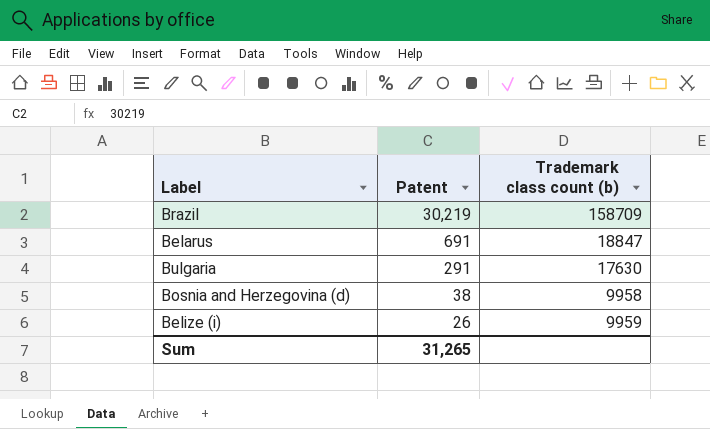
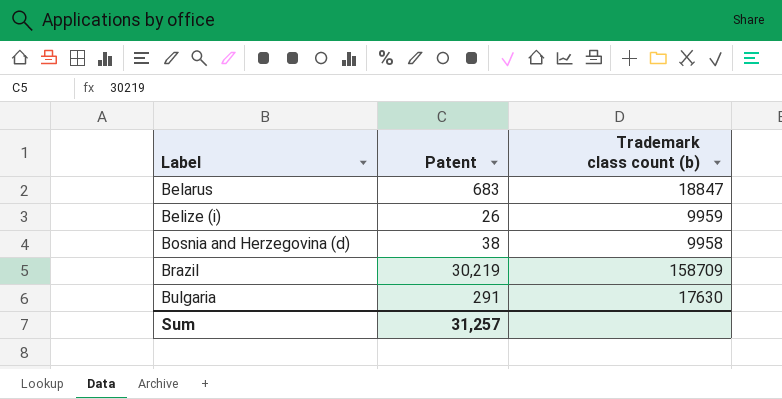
row order: Patent descending -> Label ascending
Belarus | Patent: 691 -> 683
Sum | Patent: 31,265 -> 31,257

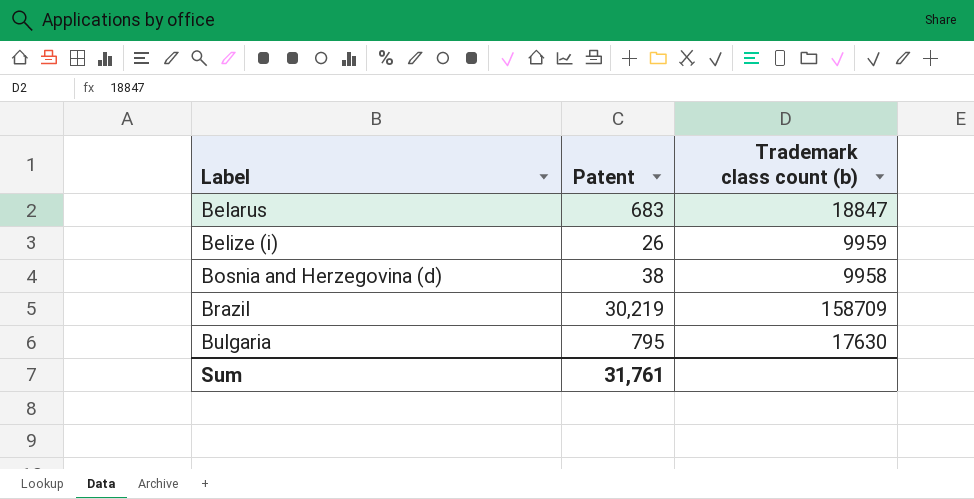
Bulgaria | Patent: 291 -> 795
Sum | Patent: 31,257 -> 31,761

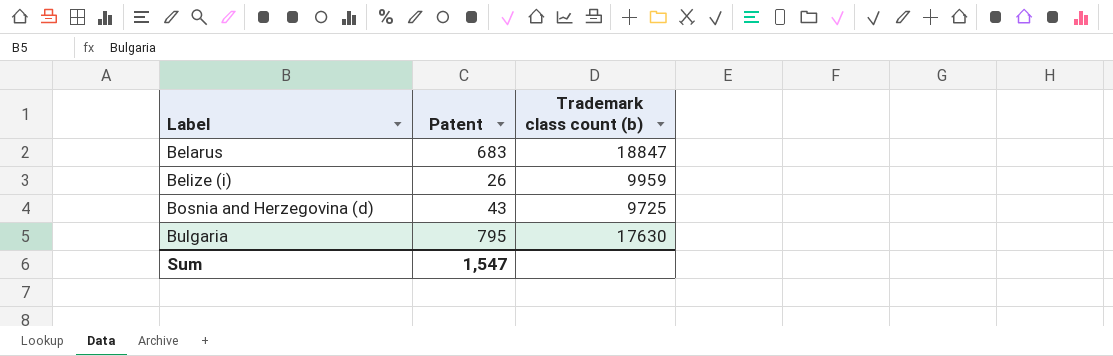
row Brazil: 30,219 | 158709 -> none
Bosnia and Herzegovina (d) | Patent: 38 -> 43
Bosnia and Herzegovina (d) | Trademark class count (b): 9958 -> 9725
Sum | Patent: 31,761 -> 1,547

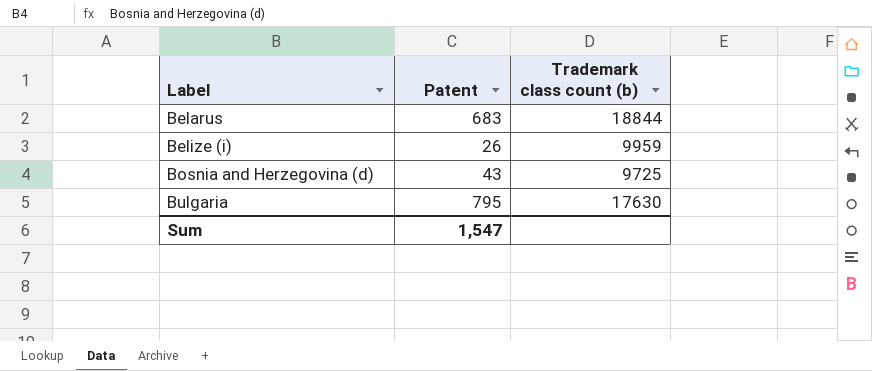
Belarus | Trademark class count (b): 18847 -> 18844

